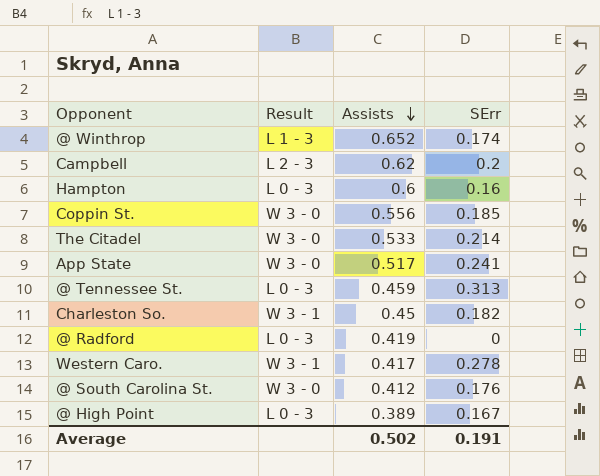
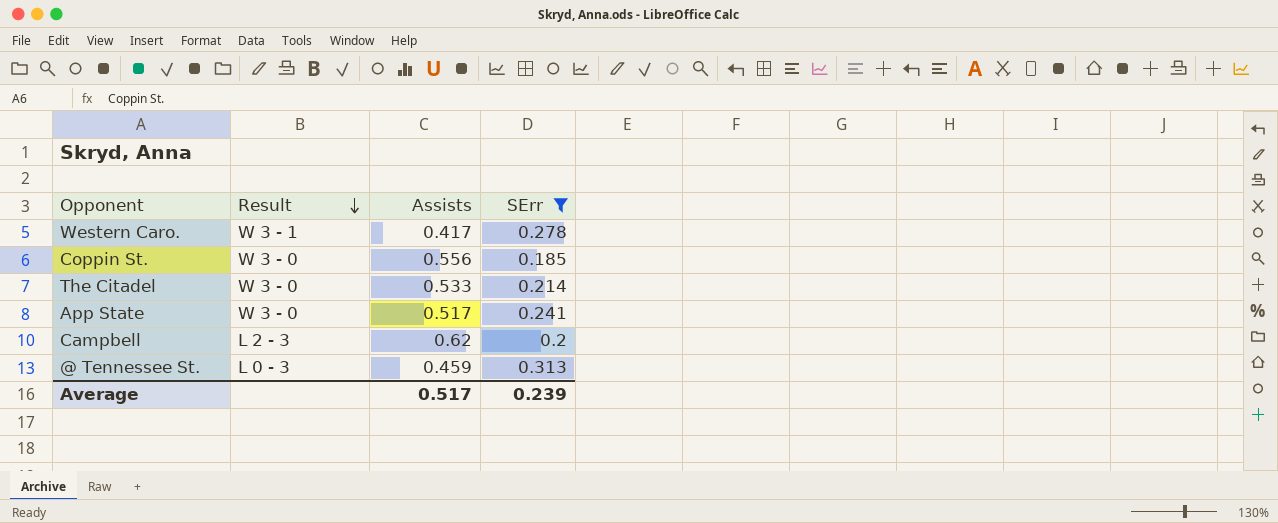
filter: none -> SErr >= 0.185
row order: Assists descending -> Result descending
Average | Assists: 0.502 -> 0.517
Average | SErr: 0.191 -> 0.239

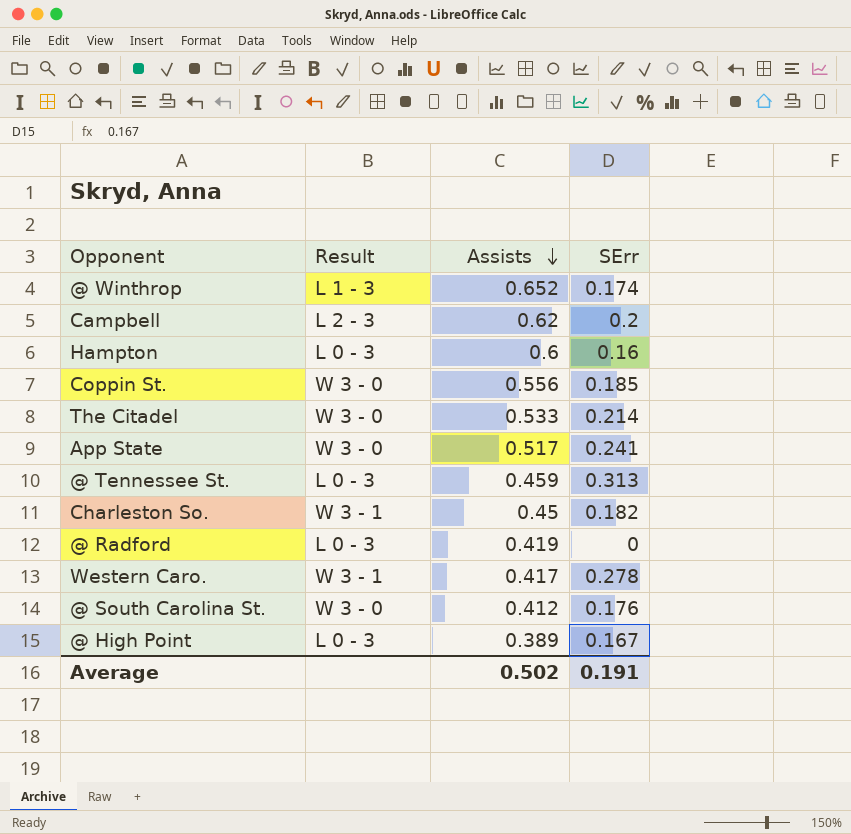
filter: SErr >= 0.185 -> none
row order: Result descending -> Assists descending
Average | Assists: 0.517 -> 0.502
Average | SErr: 0.239 -> 0.191

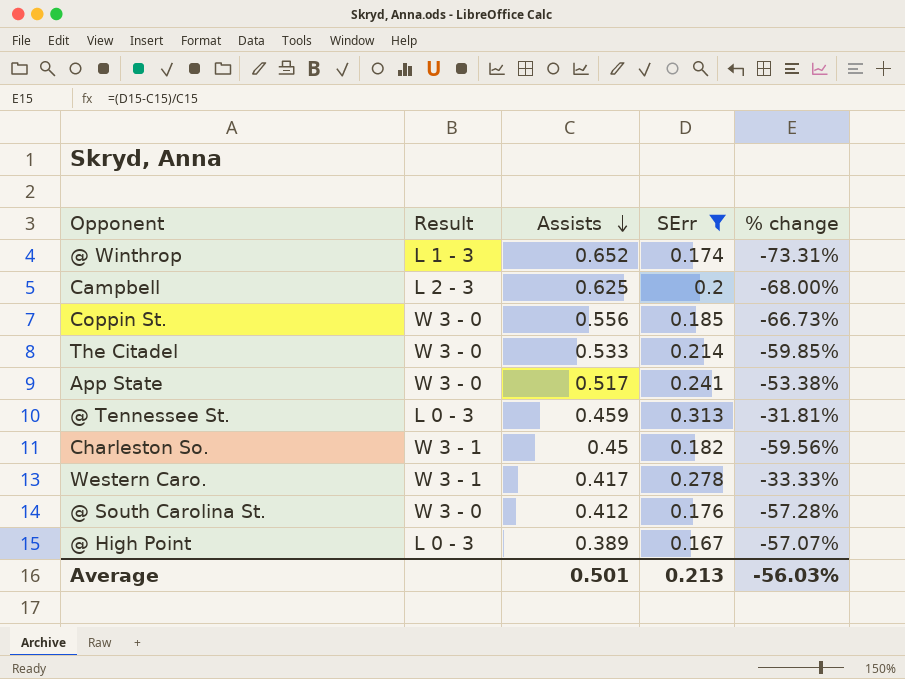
filter: none -> SErr >= 0.167
column % change | formula: none -> ([SErr] - [Assists]) / [Assists]
Campbell | Assists: 0.62 -> 0.625
Average | Assists: 0.502 -> 0.501
Average | SErr: 0.191 -> 0.213

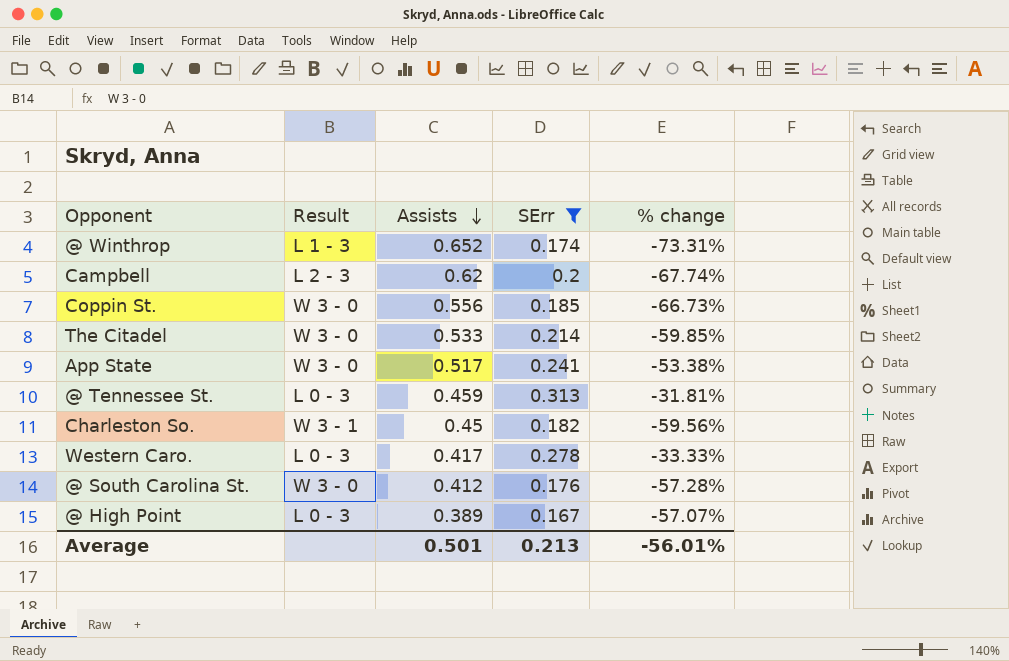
Campbell | Assists: 0.625 -> 0.62
Campbell | % change: -68.00% -> -67.74%
Western Caro. | Result: W 3 - 1 -> L 0 - 3
Average | % change: -56.03% -> -56.01%

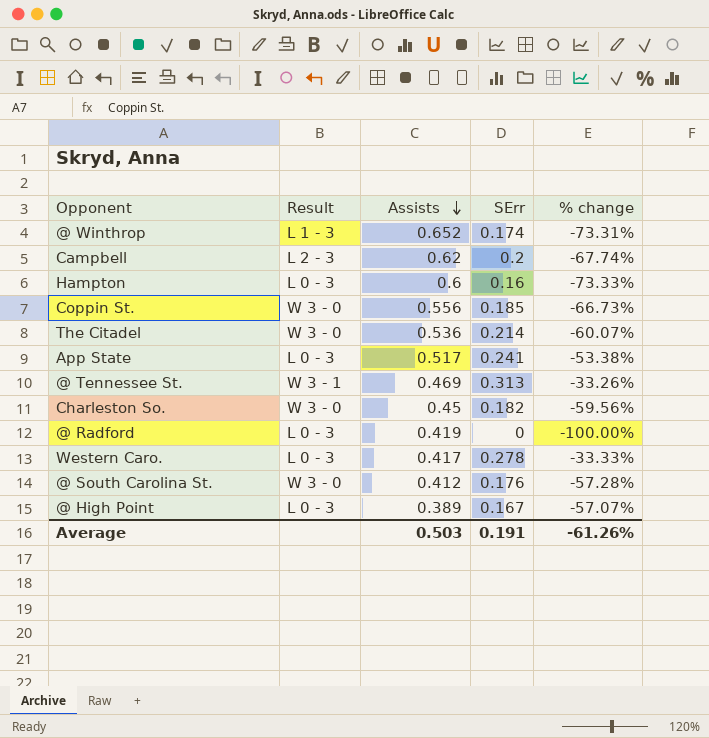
filter: SErr >= 0.167 -> none
The Citadel | Assists: 0.533 -> 0.536
The Citadel | % change: -59.85% -> -60.07%
App State | Result: W 3 - 0 -> L 0 - 3
@ Tennessee St. | Result: L 0 - 3 -> W 3 - 1
@ Tennessee St. | Assists: 0.459 -> 0.469
@ Tennessee St. | % change: -31.81% -> -33.26%
Charleston So. | Result: W 3 - 1 -> W 3 - 0
Average | Assists: 0.501 -> 0.503
Average | SErr: 0.213 -> 0.191
Average | % change: -56.01% -> -61.26%

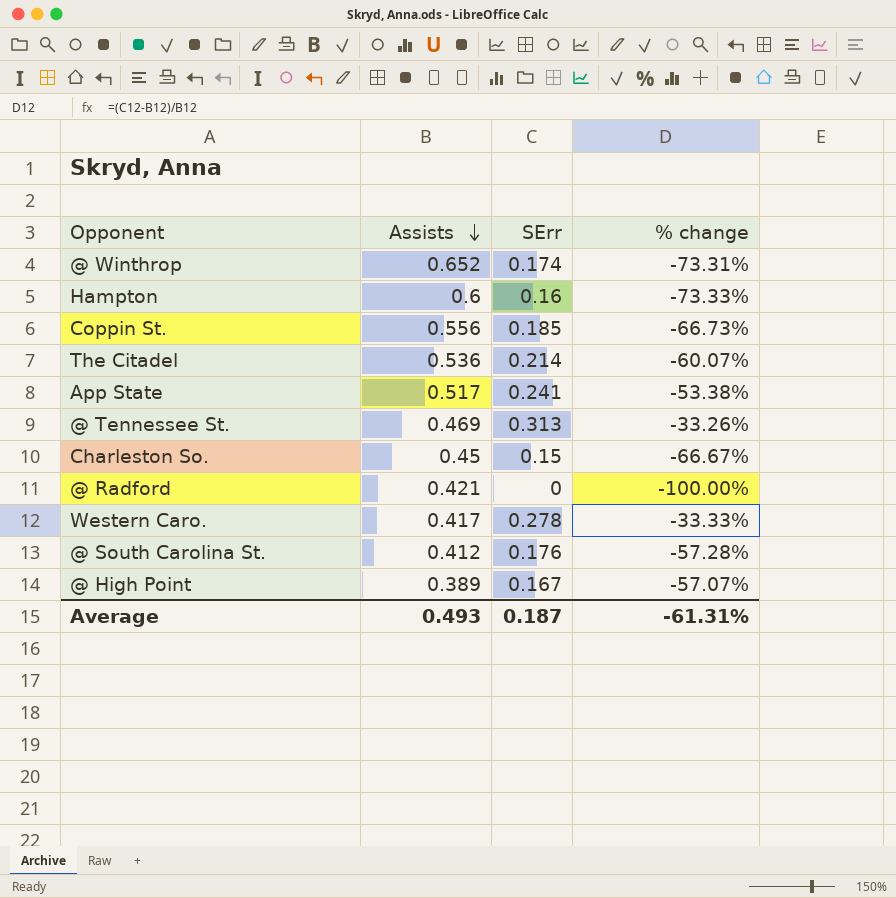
column Result | position: 2 -> none
row Campbell: L 2 - 3 | 0.62 | 0.2 | -67.74% -> none
Charleston So. | SErr: 0.182 -> 0.15
Charleston So. | % change: -59.56% -> -66.67%
@ Radford | Assists: 0.419 -> 0.421
Average | Assists: 0.503 -> 0.493
Average | SErr: 0.191 -> 0.187
Average | % change: -61.26% -> -61.31%

